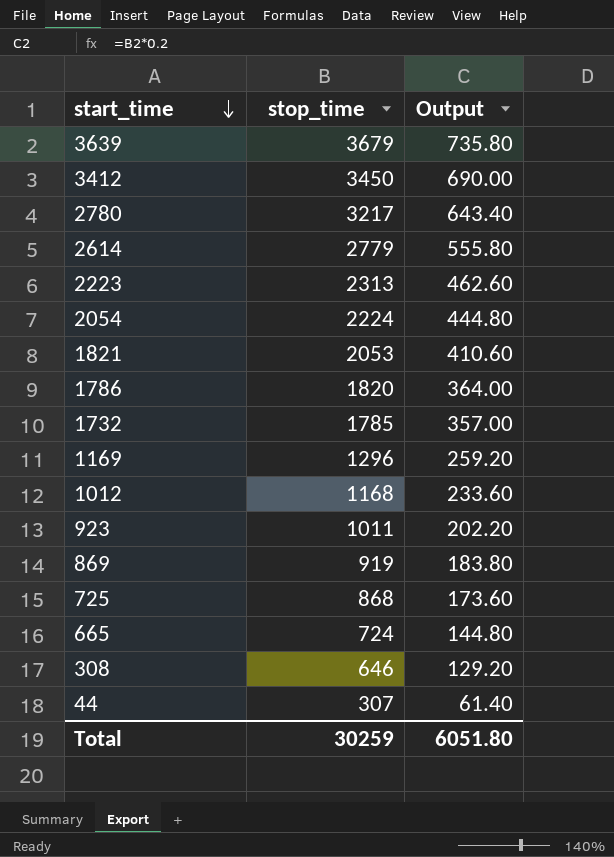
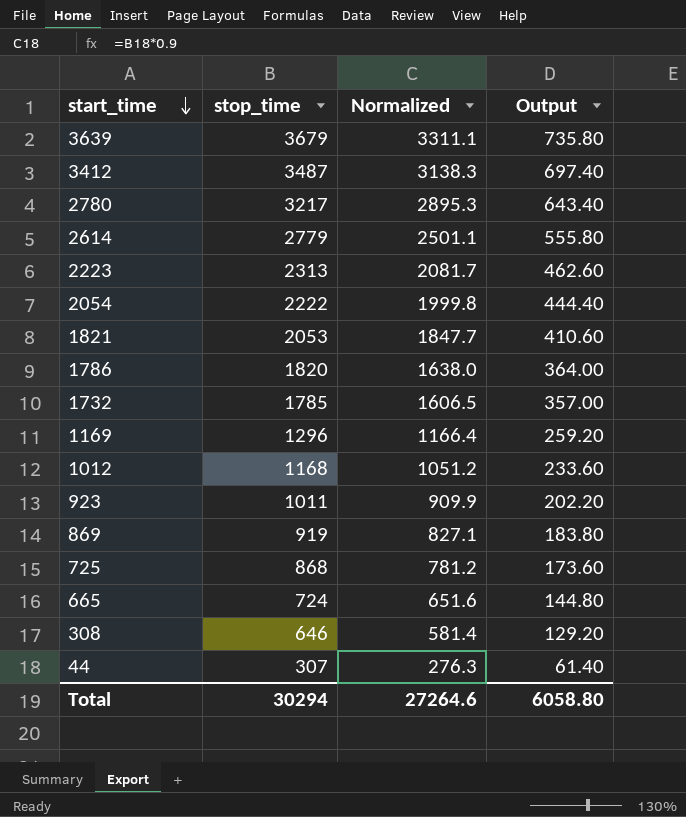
column Normalized | formula: none -> [stop_time] * 0.9
3412 | stop_time: 3450 -> 3487
3412 | Output: 690.00 -> 697.40
2054 | stop_time: 2224 -> 2222
2054 | Output: 444.80 -> 444.40
Total | stop_time: 30259 -> 30294
Total | Output: 6051.80 -> 6058.80

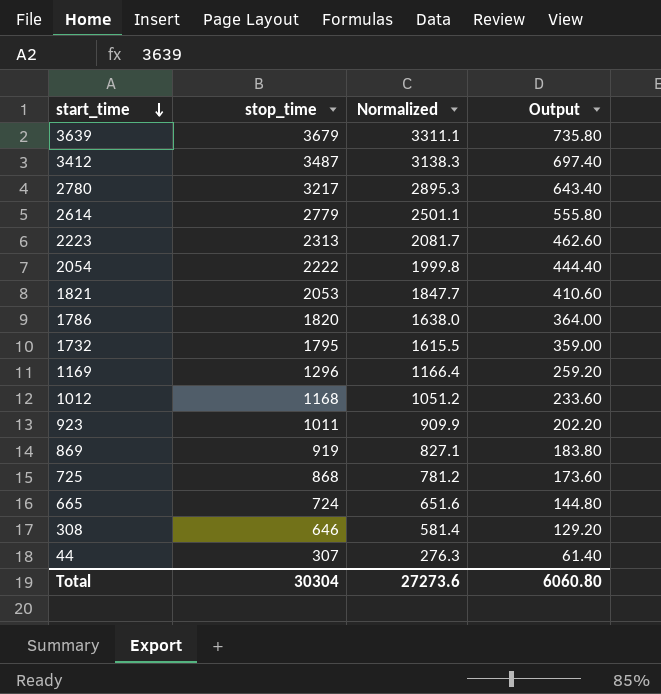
1732 | stop_time: 1785 -> 1795
1732 | Normalized: 1606.5 -> 1615.5
1732 | Output: 357.00 -> 359.00
Total | stop_time: 30294 -> 30304
Total | Normalized: 27264.6 -> 27273.6
Total | Output: 6058.80 -> 6060.80

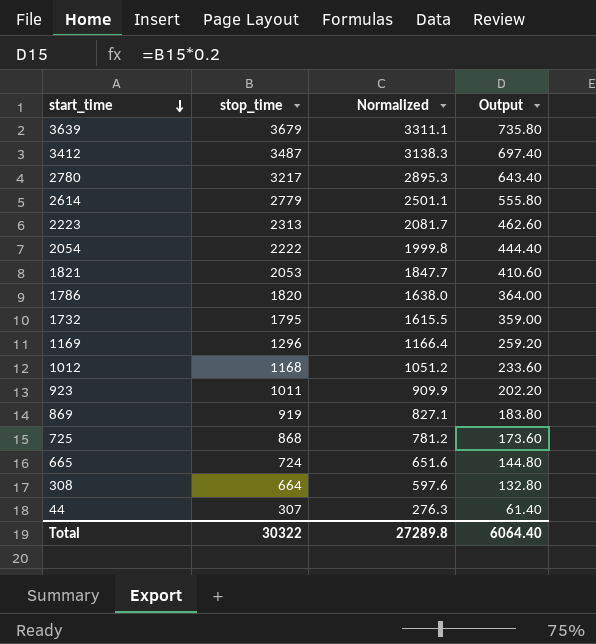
308 | stop_time: 646 -> 664
308 | Normalized: 581.4 -> 597.6
308 | Output: 129.20 -> 132.80
Total | stop_time: 30304 -> 30322
Total | Normalized: 27273.6 -> 27289.8
Total | Output: 6060.80 -> 6064.40

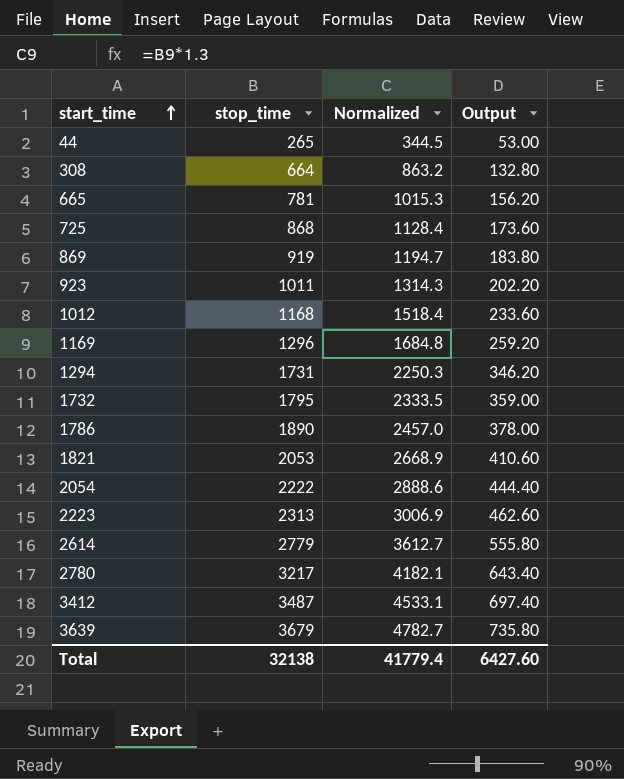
row order: start_time descending -> start_time ascending
column Normalized | formula: [stop_time] * 0.9 -> [stop_time] * 1.3
44 | stop_time: 307 -> 265
44 | Output: 61.40 -> 53.00
665 | stop_time: 724 -> 781
665 | Output: 144.80 -> 156.20
row 1294: none -> 1731 | 2250.3 | 346.20
1786 | stop_time: 1820 -> 1890
1786 | Output: 364.00 -> 378.00
Total | stop_time: 30322 -> 32138
Total | Normalized: 27289.8 -> 41779.4
Total | Output: 6064.40 -> 6427.60

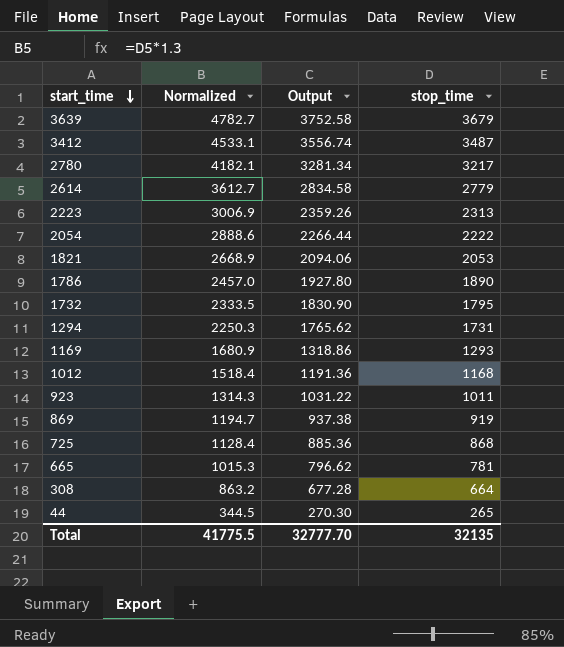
row order: start_time ascending -> start_time descending
column Output | formula: [stop_time] * 0.2 -> [stop_time] * 1.02
column stop_time | position: 2 -> 4
1169 | Normalized: 1684.8 -> 1680.9
1169 | stop_time: 1296 -> 1293
Total | Normalized: 41779.4 -> 41775.5
Total | Output: 6427.60 -> 32777.70
Total | stop_time: 32138 -> 32135

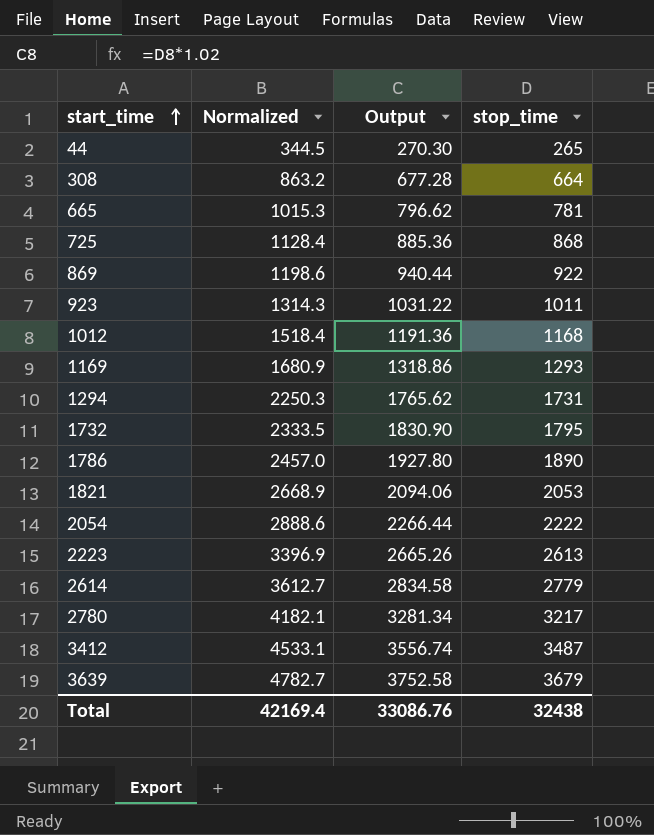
row order: start_time descending -> start_time ascending
869 | Normalized: 1194.7 -> 1198.6
869 | Output: 937.38 -> 940.44
869 | stop_time: 919 -> 922
2223 | Normalized: 3006.9 -> 3396.9
2223 | Output: 2359.26 -> 2665.26
2223 | stop_time: 2313 -> 2613
Total | Normalized: 41775.5 -> 42169.4
Total | Output: 32777.70 -> 33086.76
Total | stop_time: 32135 -> 32438

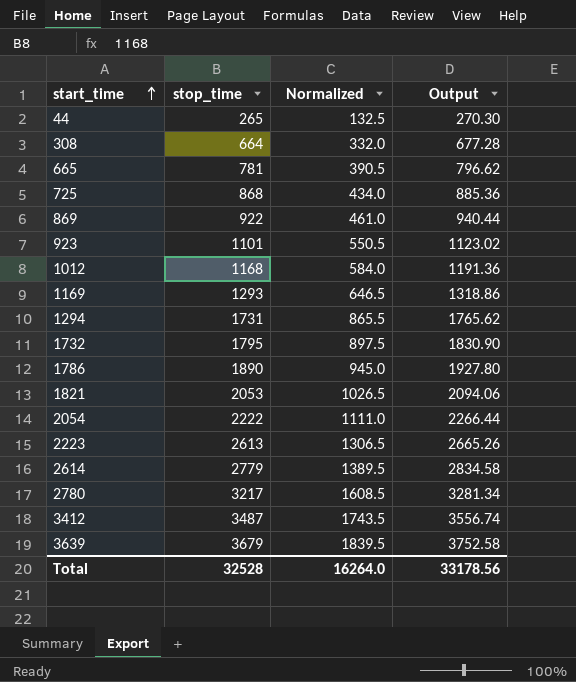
column stop_time | position: 4 -> 2
column Normalized | formula: [stop_time] * 1.3 -> [stop_time] * 0.5
923 | stop_time: 1011 -> 1101
923 | Output: 1031.22 -> 1123.02
Total | stop_time: 32438 -> 32528
Total | Normalized: 42169.4 -> 16264.0
Total | Output: 33086.76 -> 33178.56

